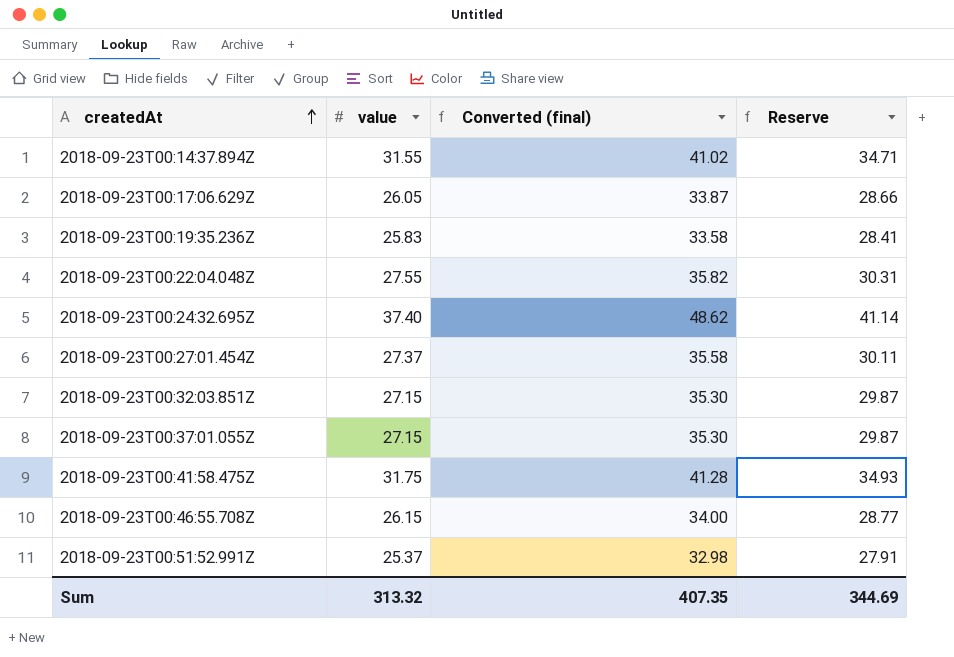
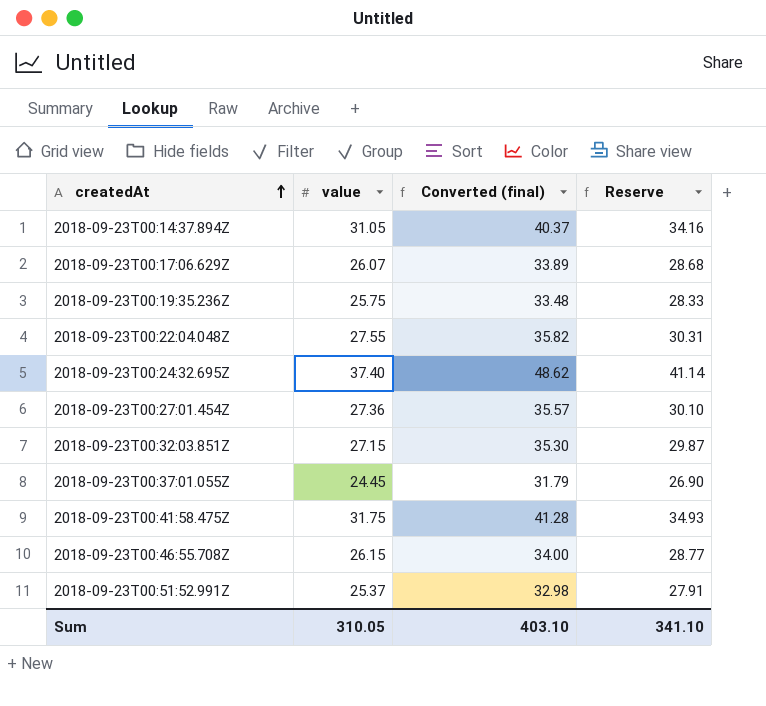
2018-09-23T00:14:37.894Z | value: 31.55 -> 31.05
2018-09-23T00:14:37.894Z | Converted (final): 41.02 -> 40.37
2018-09-23T00:14:37.894Z | Reserve: 34.71 -> 34.16
2018-09-23T00:17:06.629Z | value: 26.05 -> 26.07
2018-09-23T00:17:06.629Z | Converted (final): 33.87 -> 33.89
2018-09-23T00:17:06.629Z | Reserve: 28.66 -> 28.68
2018-09-23T00:19:35.236Z | value: 25.83 -> 25.75
2018-09-23T00:19:35.236Z | Converted (final): 33.58 -> 33.48
2018-09-23T00:19:35.236Z | Reserve: 28.41 -> 28.33
2018-09-23T00:27:01.454Z | value: 27.37 -> 27.36
2018-09-23T00:27:01.454Z | Converted (final): 35.58 -> 35.57
2018-09-23T00:27:01.454Z | Reserve: 30.11 -> 30.10
2018-09-23T00:37:01.055Z | value: 27.15 -> 24.45
2018-09-23T00:37:01.055Z | Converted (final): 35.30 -> 31.79
2018-09-23T00:37:01.055Z | Reserve: 29.87 -> 26.90
Sum | value: 313.32 -> 310.05
Sum | Converted (final): 407.35 -> 403.10
Sum | Reserve: 344.69 -> 341.10

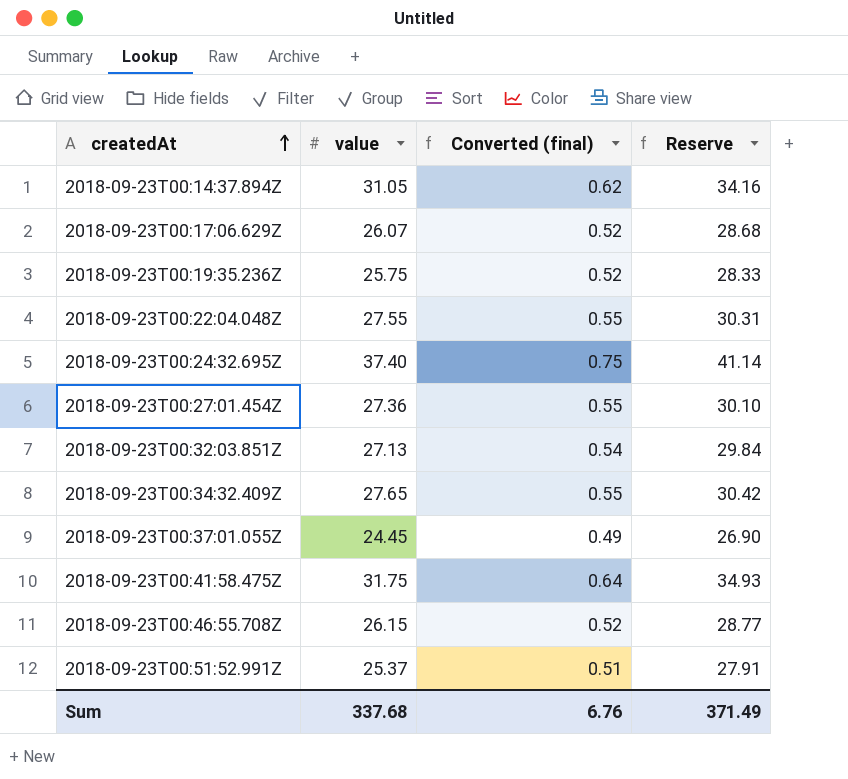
column Converted (final) | formula: [value] * 1.3 -> [value] * 0.02
2018-09-23T00:32:03.851Z | value: 27.15 -> 27.13
2018-09-23T00:32:03.851Z | Reserve: 29.87 -> 29.84
row 2018-09-23T00:34:32.409Z: none -> 27.65 | 0.55 | 30.42
Sum | value: 310.05 -> 337.68
Sum | Converted (final): 403.10 -> 6.76
Sum | Reserve: 341.10 -> 371.49

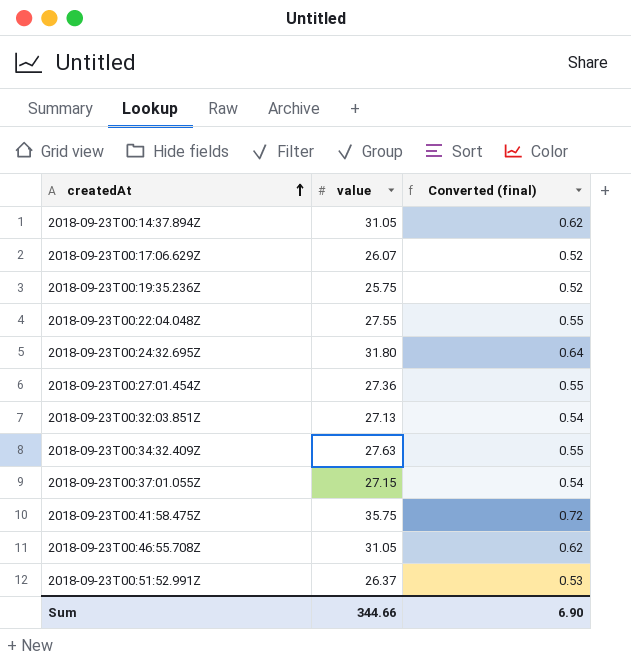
column Reserve | formula: [value] * 1.1 -> none
2018-09-23T00:24:32.695Z | value: 37.40 -> 31.80
2018-09-23T00:24:32.695Z | Converted (final): 0.75 -> 0.64
2018-09-23T00:34:32.409Z | value: 27.65 -> 27.63
2018-09-23T00:37:01.055Z | value: 24.45 -> 27.15
2018-09-23T00:37:01.055Z | Converted (final): 0.49 -> 0.54
2018-09-23T00:41:58.475Z | value: 31.75 -> 35.75
2018-09-23T00:41:58.475Z | Converted (final): 0.64 -> 0.72
2018-09-23T00:46:55.708Z | value: 26.15 -> 31.05
2018-09-23T00:46:55.708Z | Converted (final): 0.52 -> 0.62
2018-09-23T00:51:52.991Z | value: 25.37 -> 26.37
2018-09-23T00:51:52.991Z | Converted (final): 0.51 -> 0.53
Sum | value: 337.68 -> 344.66
Sum | Converted (final): 6.76 -> 6.90

